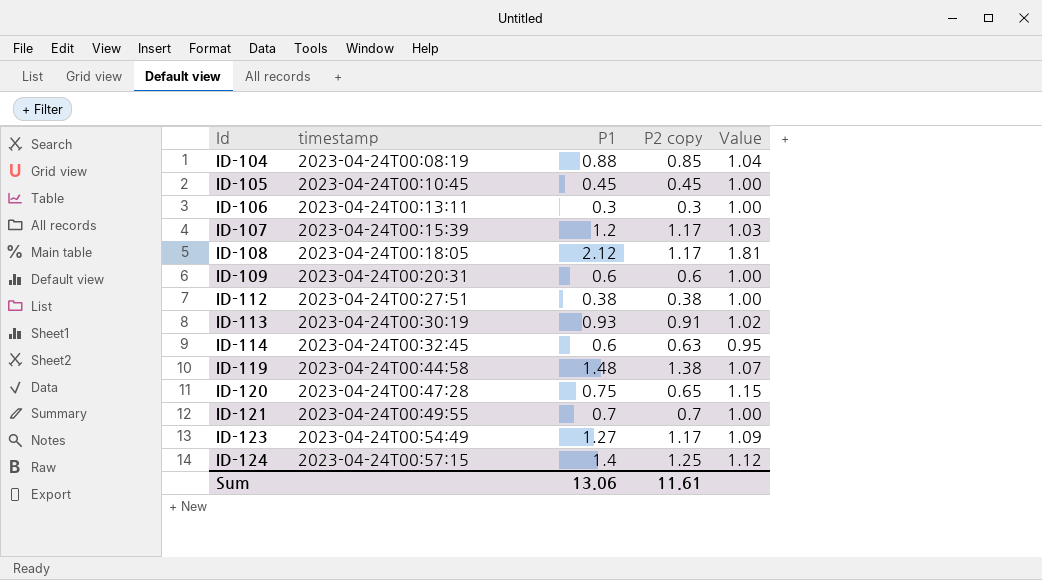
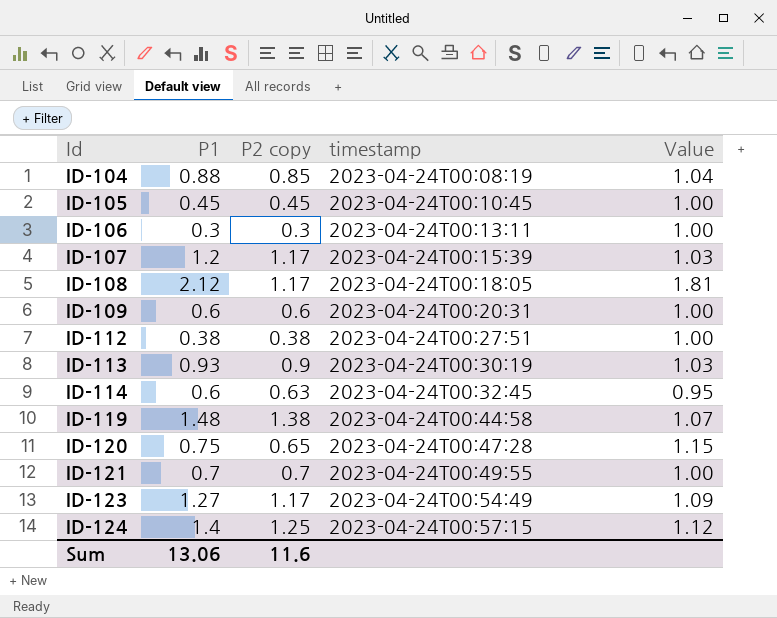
column timestamp | position: 2 -> 4
ID-113 | P2 copy: 0.91 -> 0.9
ID-113 | Value: 1.02 -> 1.03
Sum | P2 copy: 11.61 -> 11.6

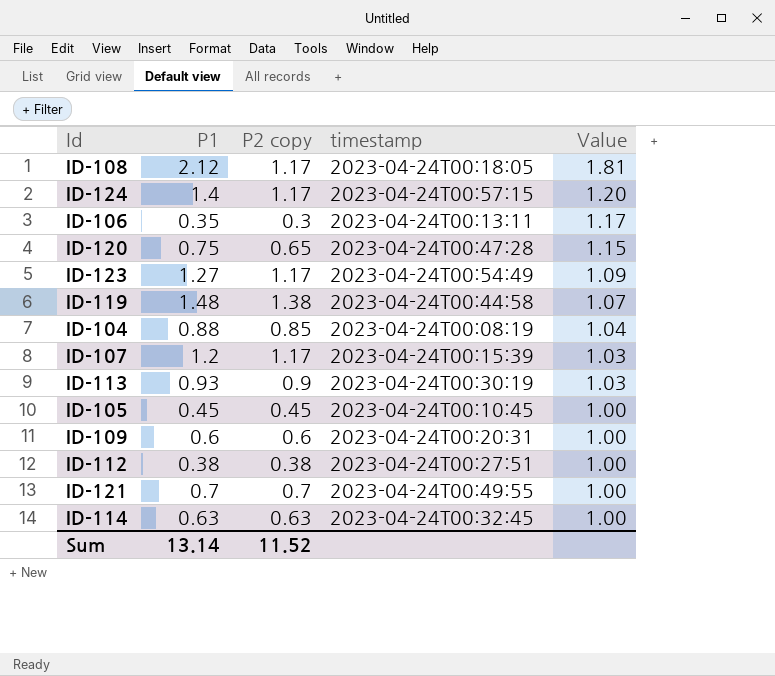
row order: Id ascending -> Value descending
ID-124 | P2 copy: 1.25 -> 1.17
ID-124 | Value: 1.12 -> 1.20
ID-106 | P1: 0.3 -> 0.35
ID-106 | Value: 1.00 -> 1.17
ID-114 | P1: 0.6 -> 0.63
ID-114 | Value: 0.95 -> 1.00
Sum | P1: 13.06 -> 13.14
Sum | P2 copy: 11.6 -> 11.52

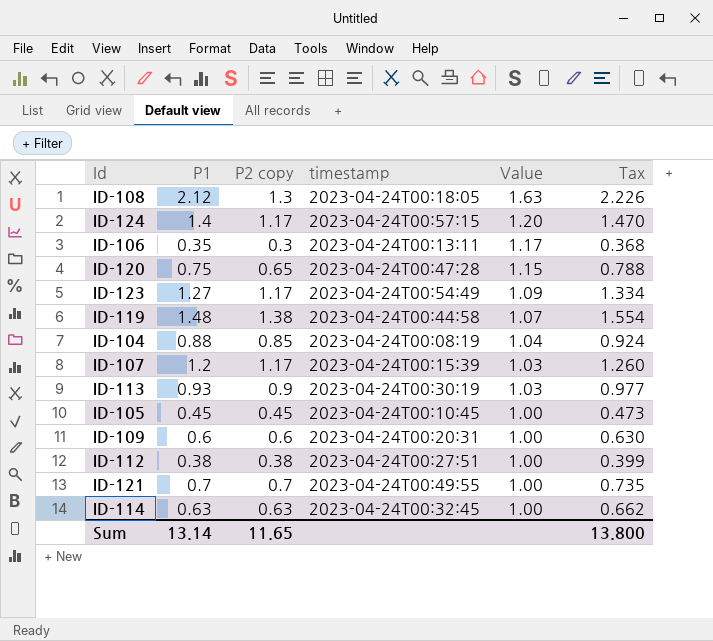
column Tax | formula: none -> [P1] * 1.05
ID-108 | P2 copy: 1.17 -> 1.3
ID-108 | Value: 1.81 -> 1.63
Sum | P2 copy: 11.52 -> 11.65

